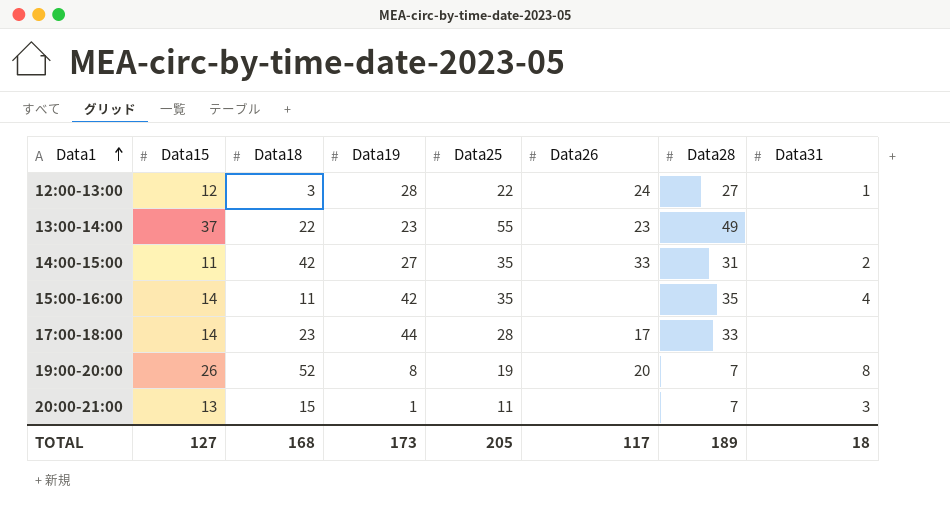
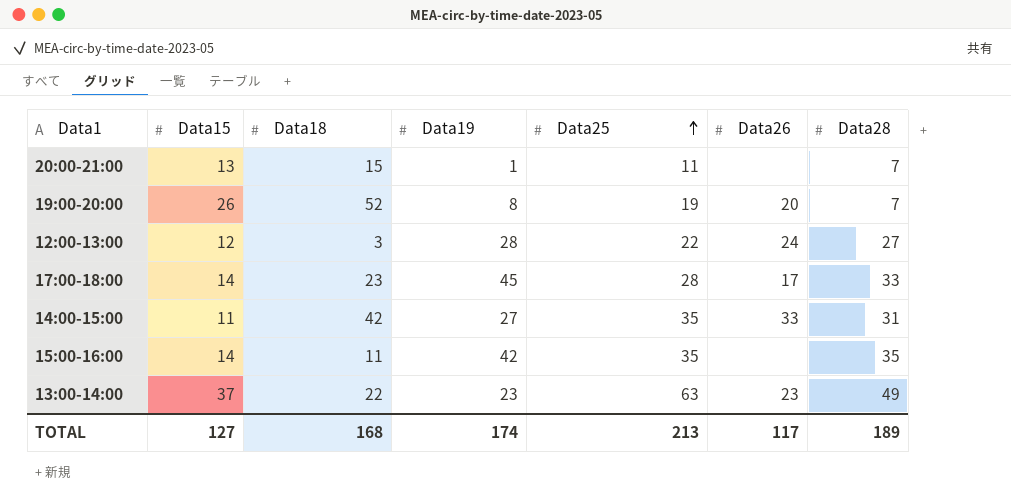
row order: Data1 ascending -> Data25 ascending
column Data31 | position: 8 -> none
17:00-18:00 | Data19: 44 -> 45
13:00-14:00 | Data25: 55 -> 63
TOTAL | Data19: 173 -> 174
TOTAL | Data25: 205 -> 213

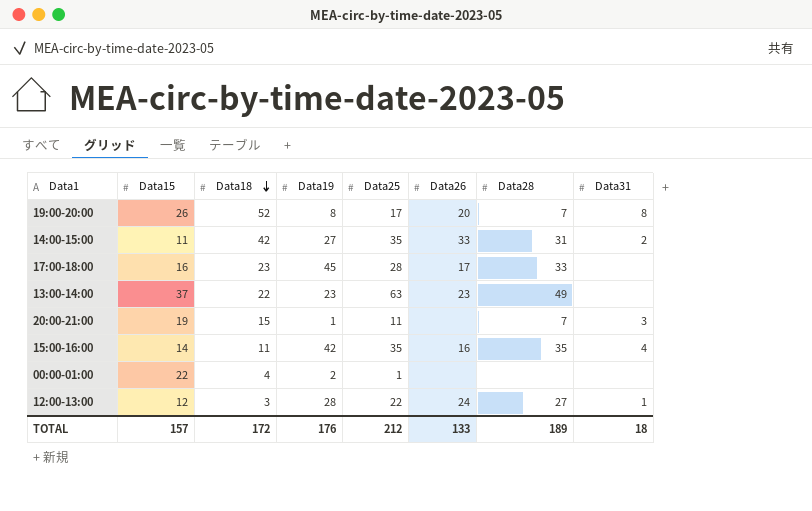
row order: Data25 ascending -> Data18 descending
column Data31 | position: none -> 8
19:00-20:00 | Data25: 19 -> 17
17:00-18:00 | Data15: 14 -> 16
20:00-21:00 | Data15: 13 -> 19
15:00-16:00 | Data26: none -> 16
row 00:00-01:00: none -> 22 | 4 | 2 | 1 | none | none | none
TOTAL | Data15: 127 -> 157
TOTAL | Data18: 168 -> 172
TOTAL | Data19: 174 -> 176
TOTAL | Data25: 213 -> 212
TOTAL | Data26: 117 -> 133

